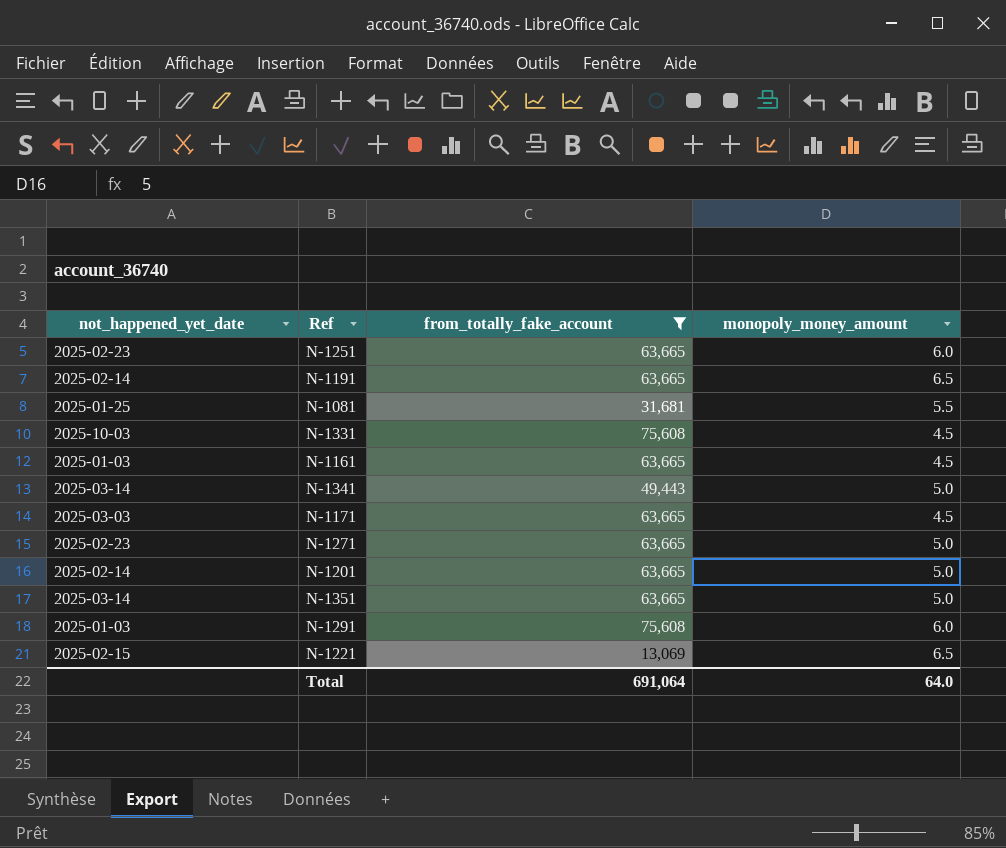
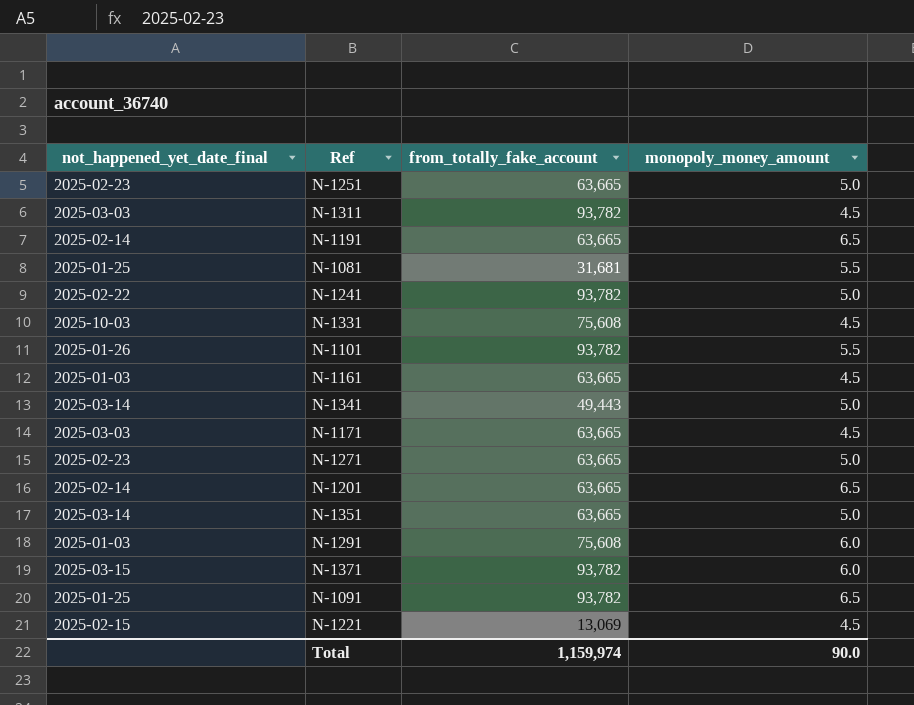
filter: from_totally_fake_account != 93,782 -> none
column name: not_happened_yet_date -> not_happened_yet_date_final
N-1251 | monopoly_money_amount: 6.0 -> 5.0
N-1201 | monopoly_money_amount: 5.0 -> 6.5
N-1221 | monopoly_money_amount: 6.5 -> 4.5
Total | from_totally_fake_account: 691,064 -> 1,159,974
Total | monopoly_money_amount: 64.0 -> 90.0

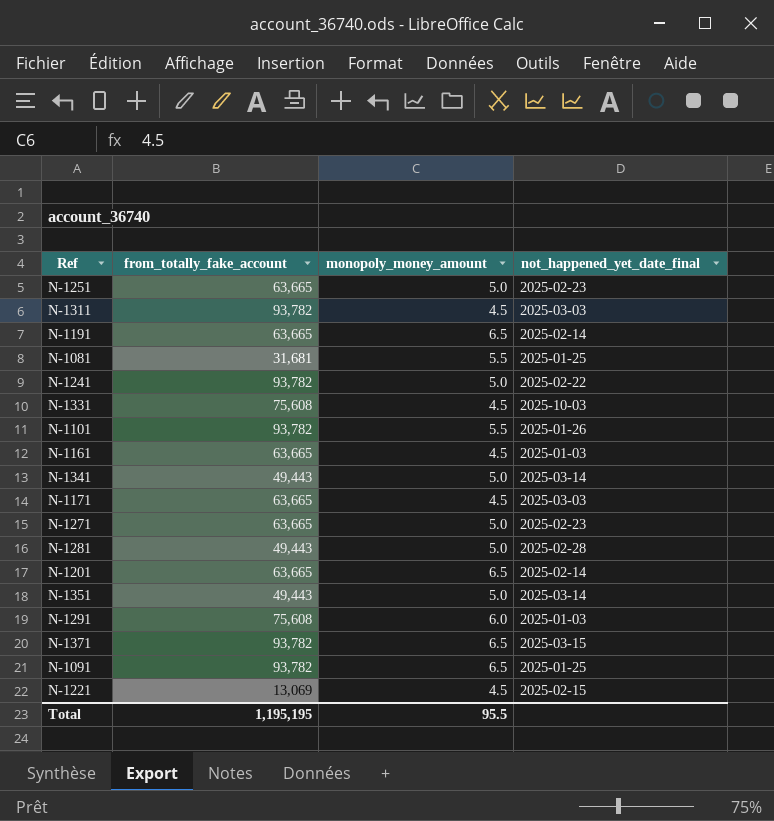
column not_happened_yet_date_final | position: 1 -> 4
row N-1281: none -> 49,443 | 5.0 | 2025-02-28
N-1351 | from_totally_fake_account: 63,665 -> 49,443
N-1371 | monopoly_money_amount: 6.0 -> 6.5
Total | from_totally_fake_account: 1,159,974 -> 1,195,195
Total | monopoly_money_amount: 90.0 -> 95.5

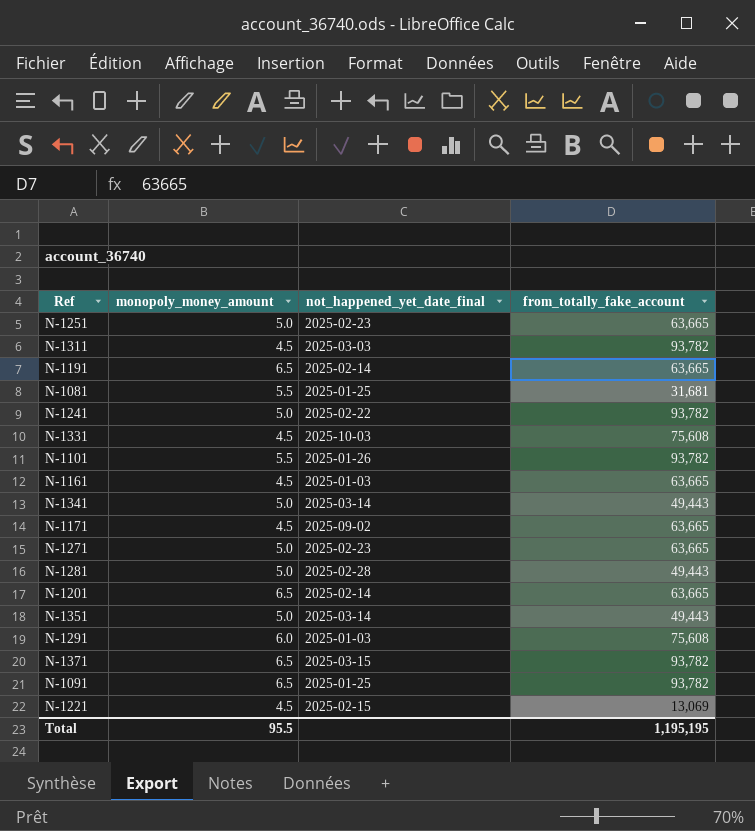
column from_totally_fake_account | position: 2 -> 4
N-1171 | not_happened_yet_date_final: 2025-03-03 -> 2025-09-02

